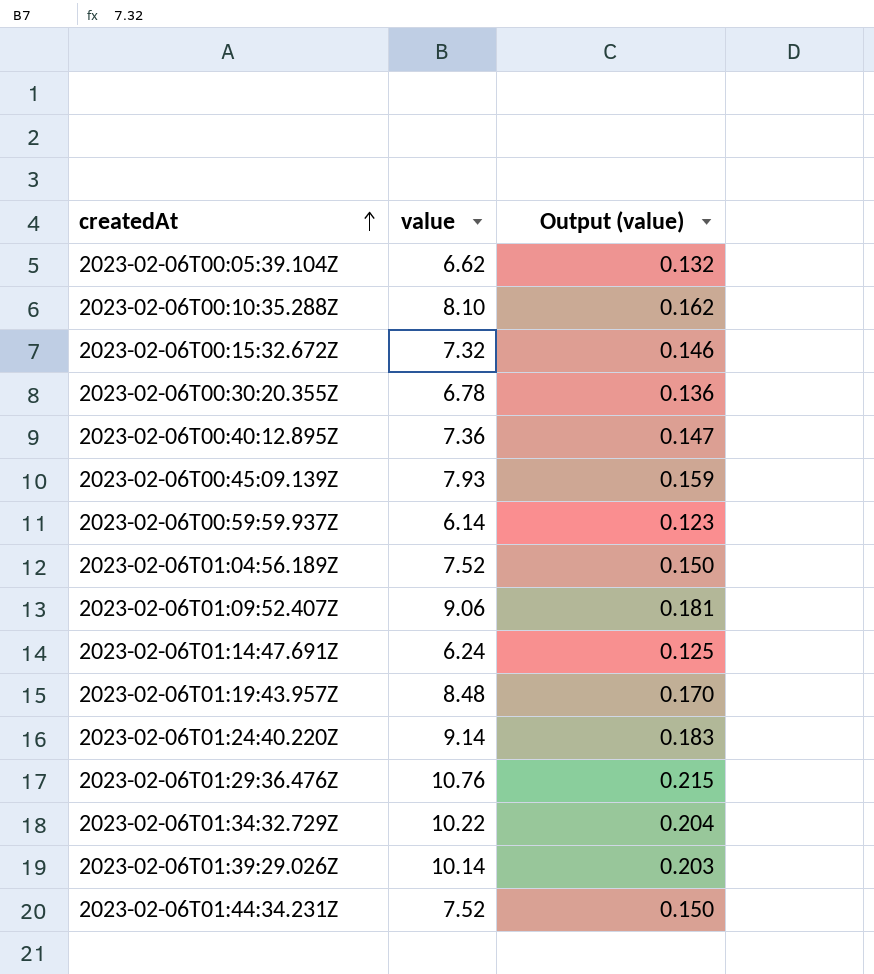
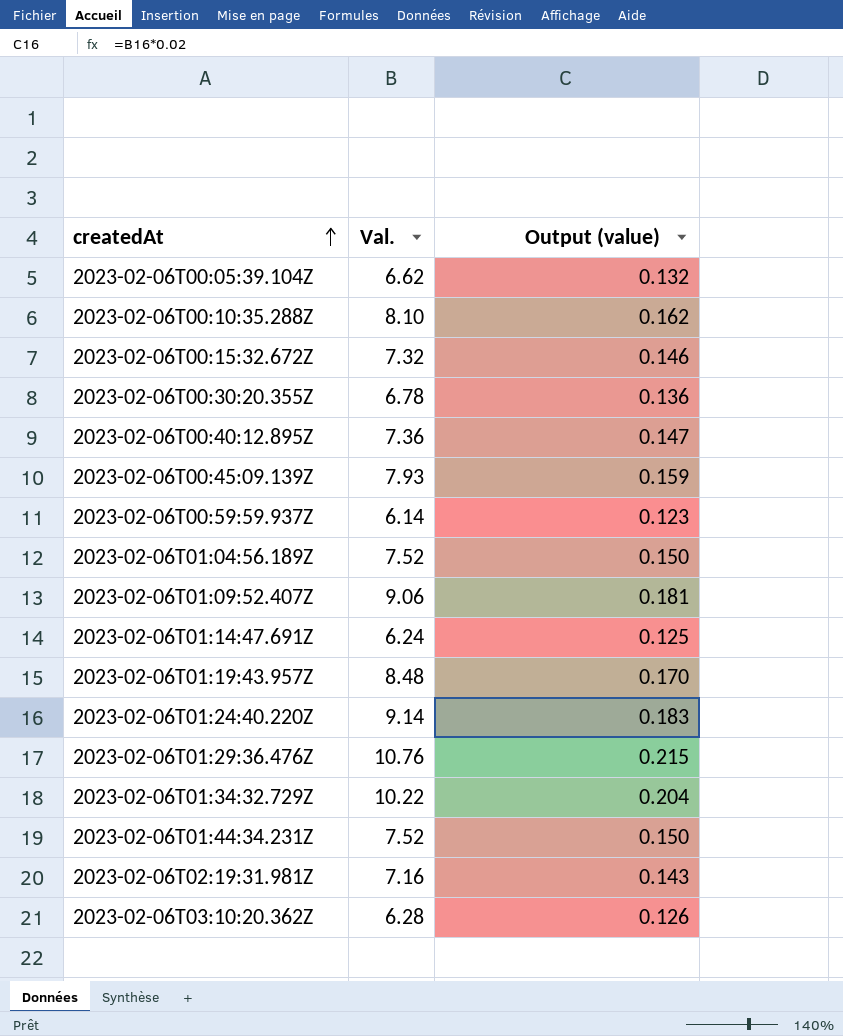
column name: value -> Val.
row 2023-02-06T01:39:29.026Z: 10.14 | 0.203 -> none
row 2023-02-06T02:19:31.981Z: none -> 7.16 | 0.143
row 2023-02-06T03:10:20.362Z: none -> 6.28 | 0.126

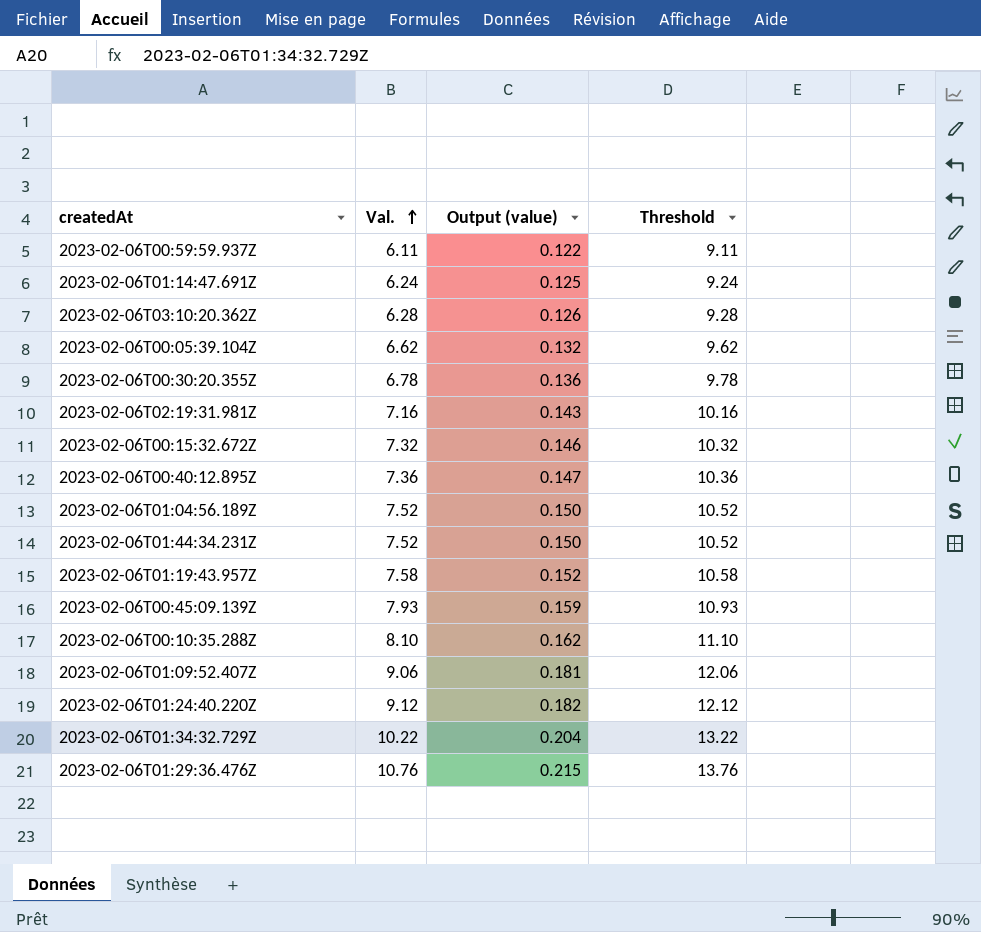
row order: createdAt ascending -> Val. ascending
column Threshold | formula: none -> [Val.] + 3
2023-02-06T00:59:59.937Z | Val.: 6.14 -> 6.11
2023-02-06T00:59:59.937Z | Output (value): 0.123 -> 0.122
2023-02-06T01:19:43.957Z | Val.: 8.48 -> 7.58
2023-02-06T01:19:43.957Z | Output (value): 0.170 -> 0.152
2023-02-06T01:24:40.220Z | Val.: 9.14 -> 9.12
2023-02-06T01:24:40.220Z | Output (value): 0.183 -> 0.182

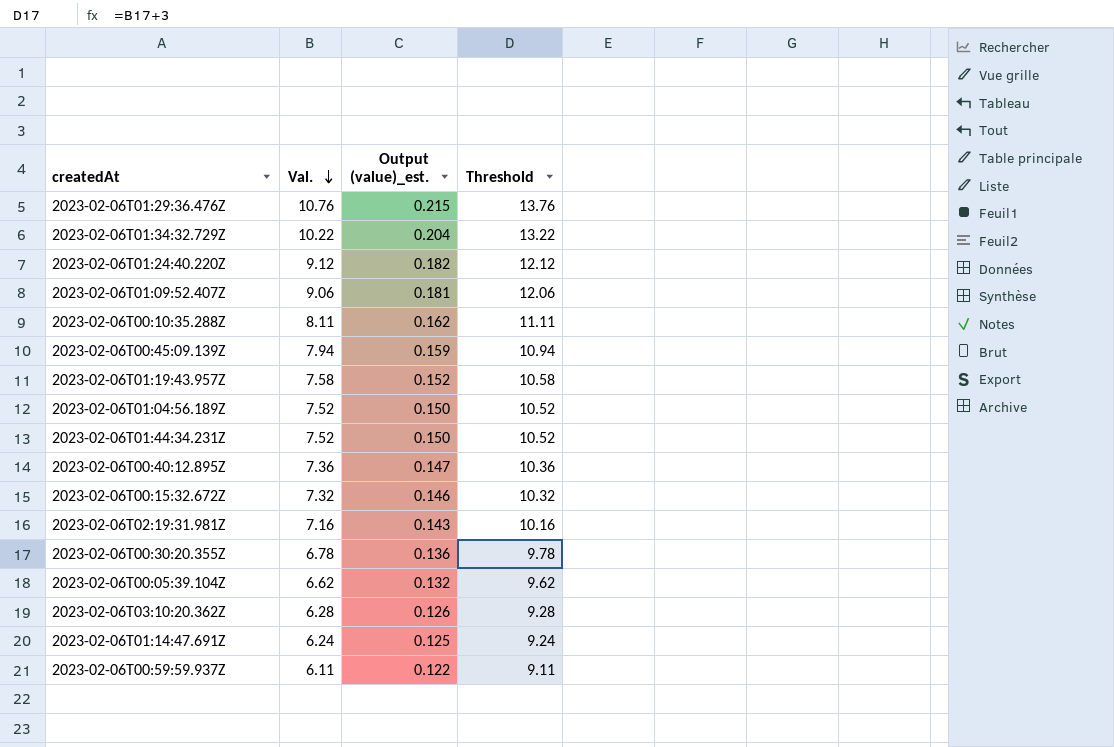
row order: Val. ascending -> Val. descending
column name: Output (value) -> Output (value)_est.
2023-02-06T00:10:35.288Z | Val.: 8.10 -> 8.11
2023-02-06T00:10:35.288Z | Threshold: 11.10 -> 11.11
2023-02-06T00:45:09.139Z | Val.: 7.93 -> 7.94
2023-02-06T00:45:09.139Z | Threshold: 10.93 -> 10.94

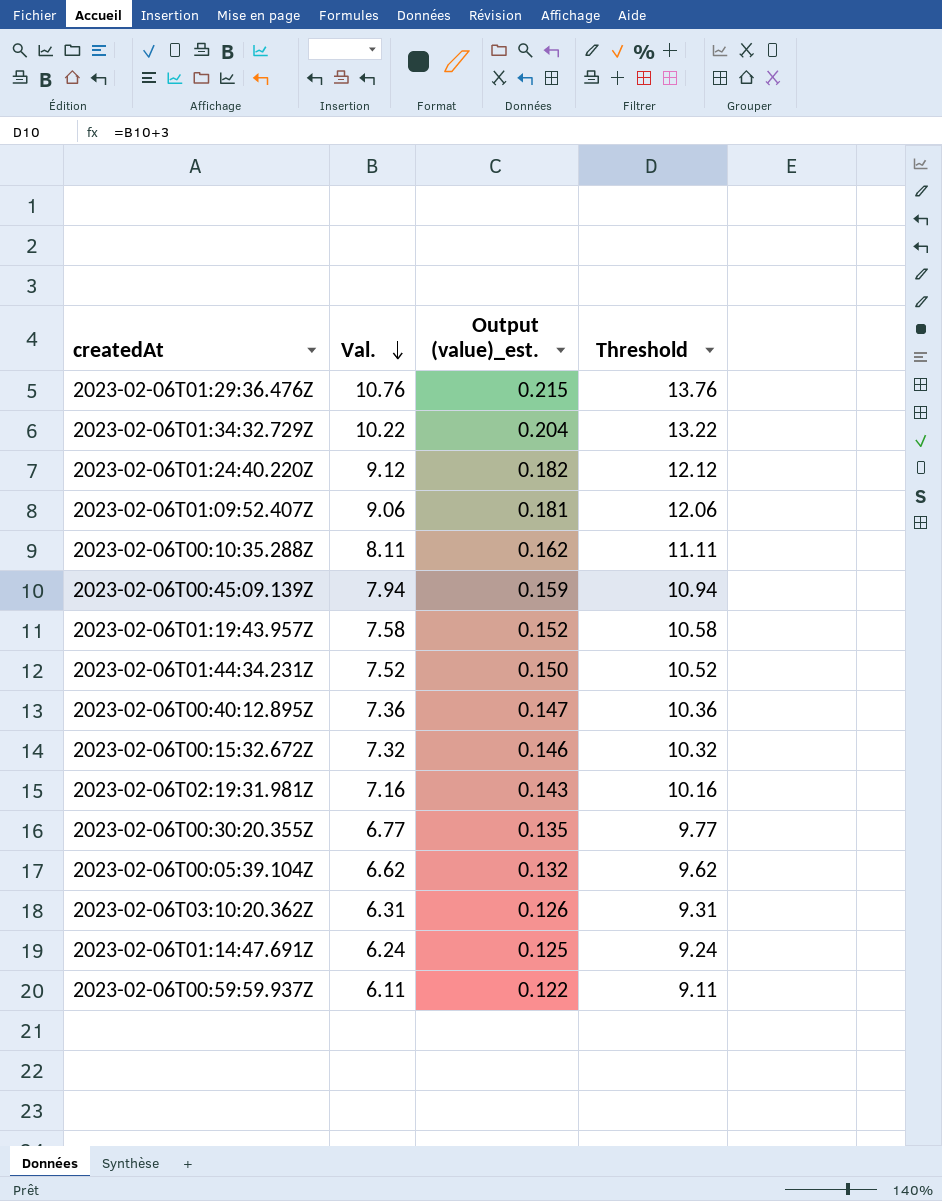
row 2023-02-06T01:04:56.189Z: 7.52 | 0.150 | 10.52 -> none
2023-02-06T00:30:20.355Z | Val.: 6.78 -> 6.77
2023-02-06T00:30:20.355Z | Output (value)_est.: 0.136 -> 0.135
2023-02-06T00:30:20.355Z | Threshold: 9.78 -> 9.77
2023-02-06T03:10:20.362Z | Val.: 6.28 -> 6.31
2023-02-06T03:10:20.362Z | Threshold: 9.28 -> 9.31

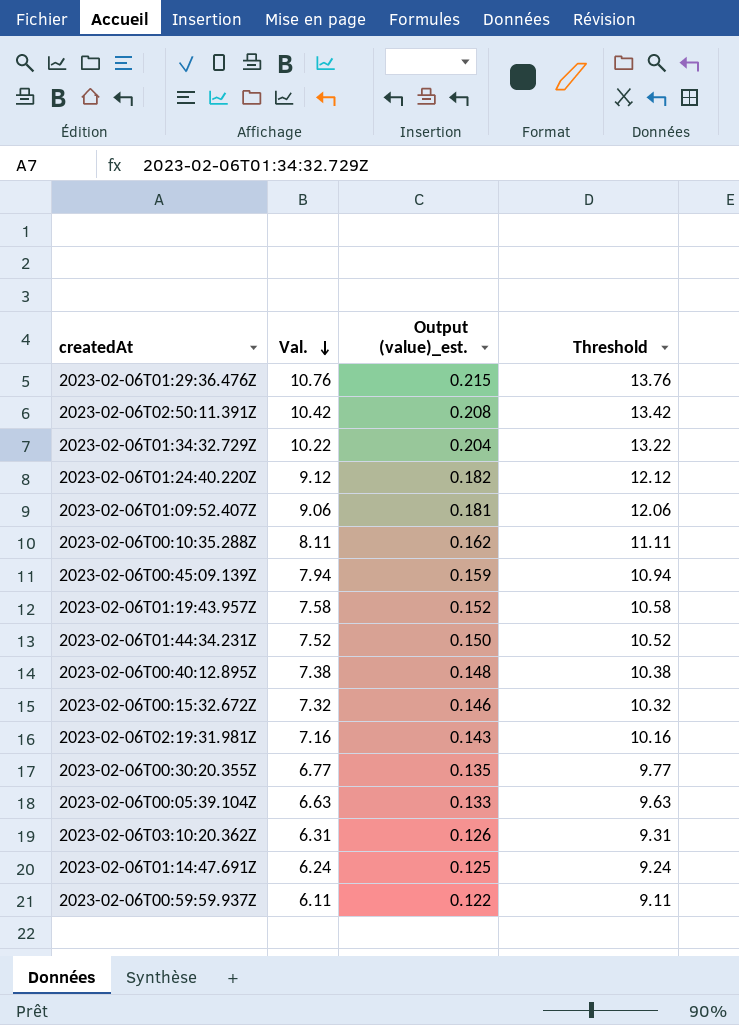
row 2023-02-06T02:50:11.391Z: none -> 10.42 | 0.208 | 13.42
2023-02-06T00:40:12.895Z | Val.: 7.36 -> 7.38
2023-02-06T00:40:12.895Z | Output (value)_est.: 0.147 -> 0.148
2023-02-06T00:40:12.895Z | Threshold: 10.36 -> 10.38
2023-02-06T00:05:39.104Z | Val.: 6.62 -> 6.63
2023-02-06T00:05:39.104Z | Output (value)_est.: 0.132 -> 0.133
2023-02-06T00:05:39.104Z | Threshold: 9.62 -> 9.63

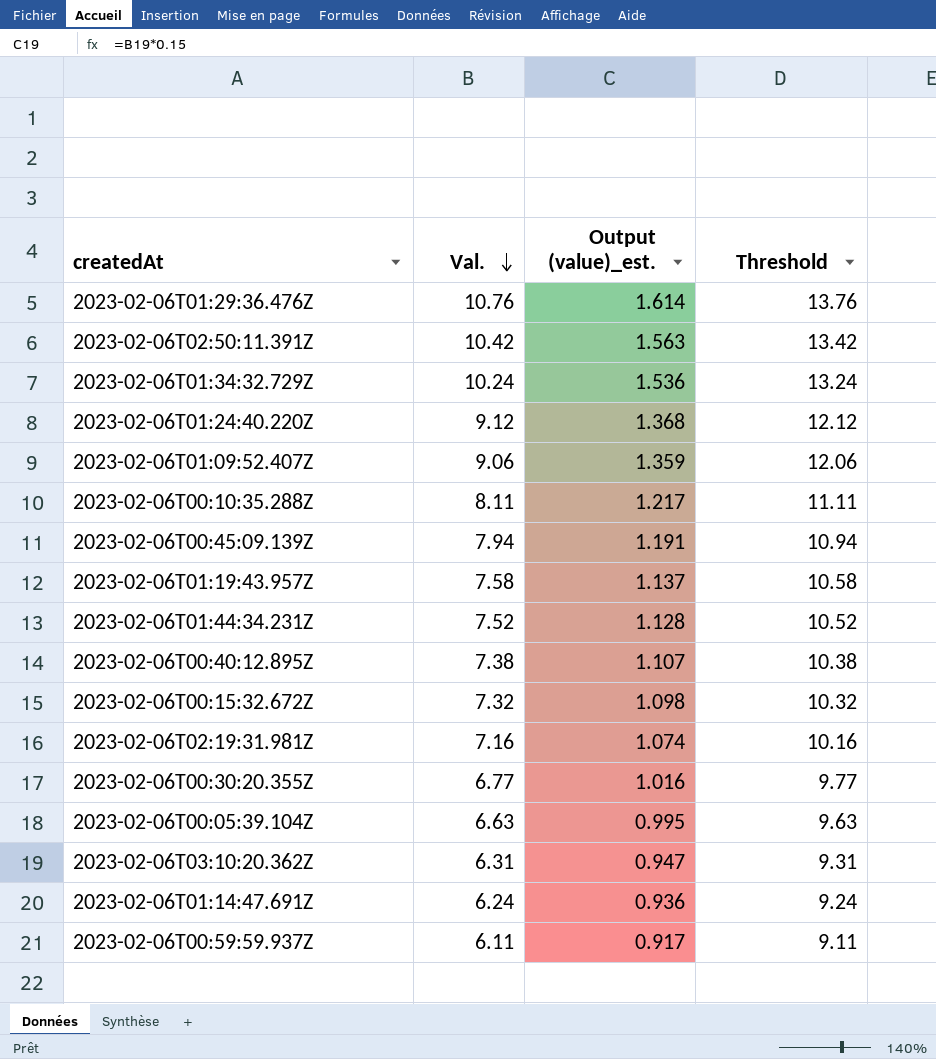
column Output (value)_est. | formula: [Val.] * 0.02 -> [Val.] * 0.15
2023-02-06T01:34:32.729Z | Val.: 10.22 -> 10.24
2023-02-06T01:34:32.729Z | Threshold: 13.22 -> 13.24

